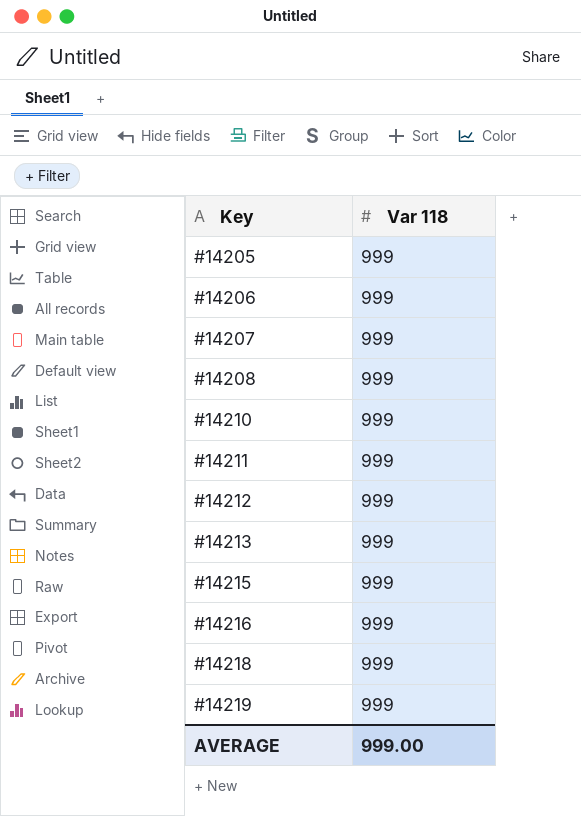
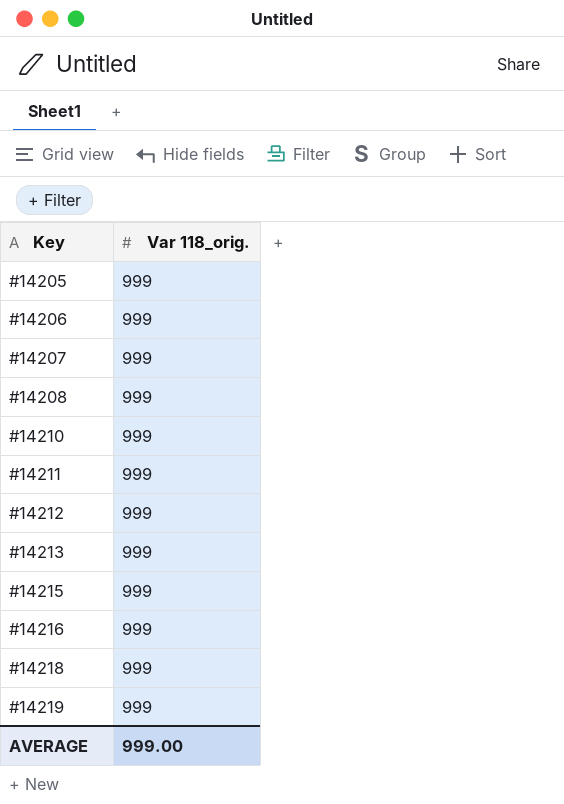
column name: Var 118 -> Var 118_orig.

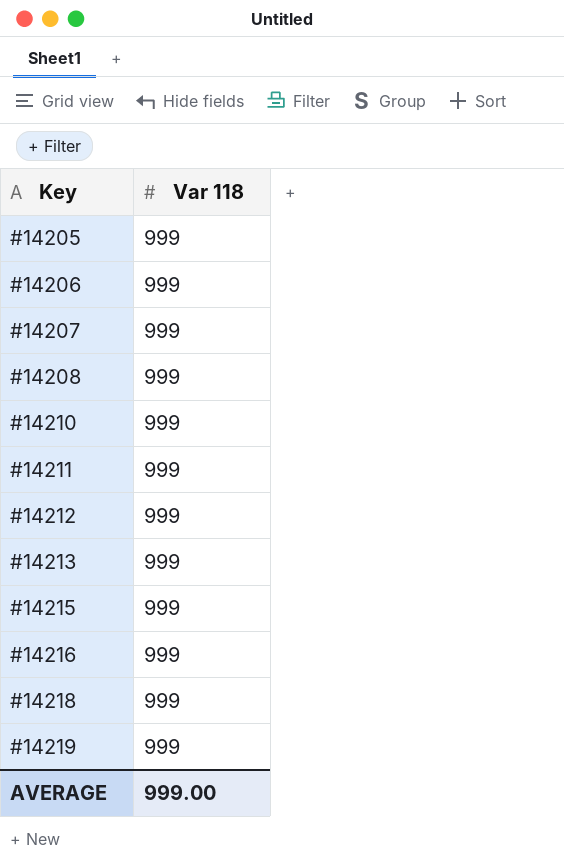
column name: Var 118_orig. -> Var 118

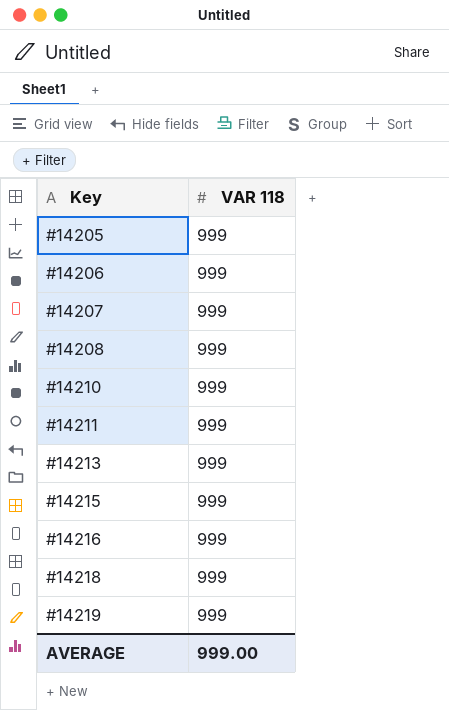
column name: Var 118 -> VAR 118
row #14212: 999 -> none

